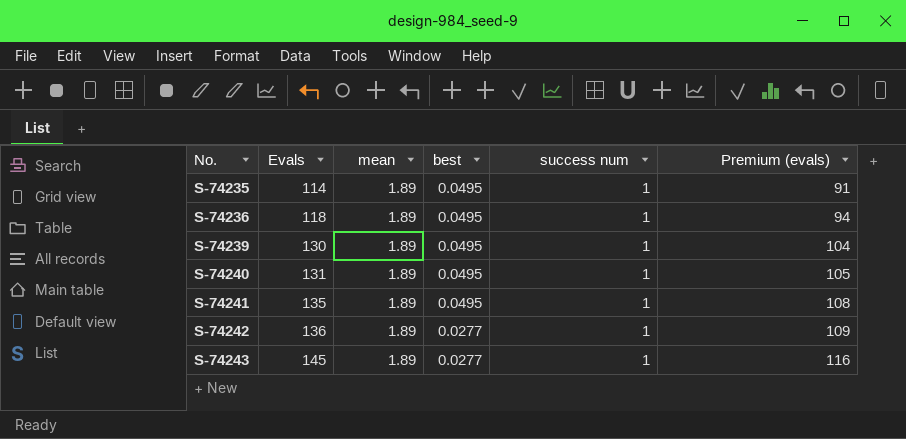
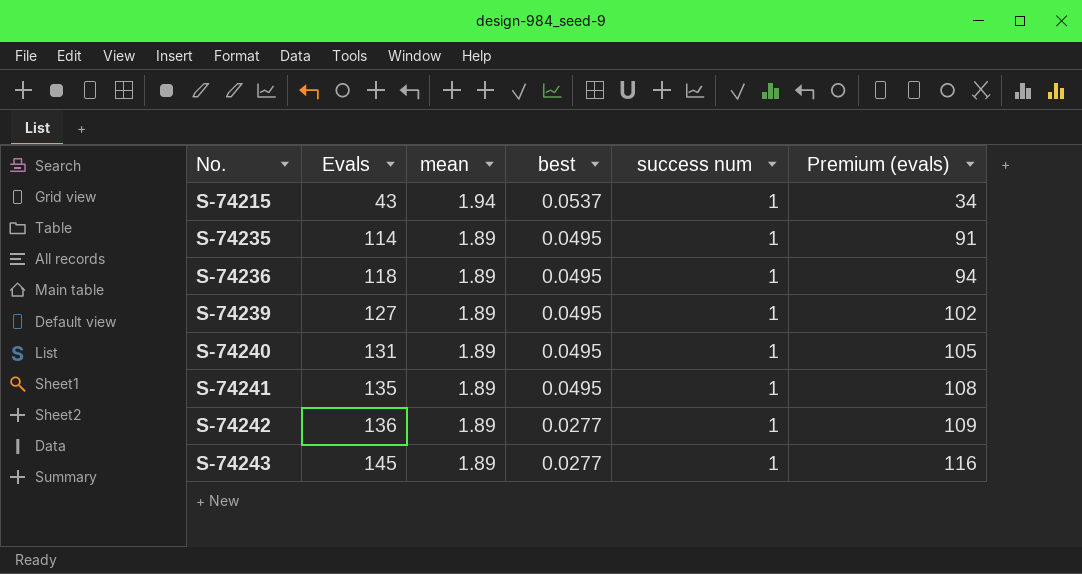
row S-74215: none -> 43 | 1.94 | 0.0537 | 1 | 34
S-74239 | Evals: 130 -> 127
S-74239 | Premium (evals): 104 -> 102

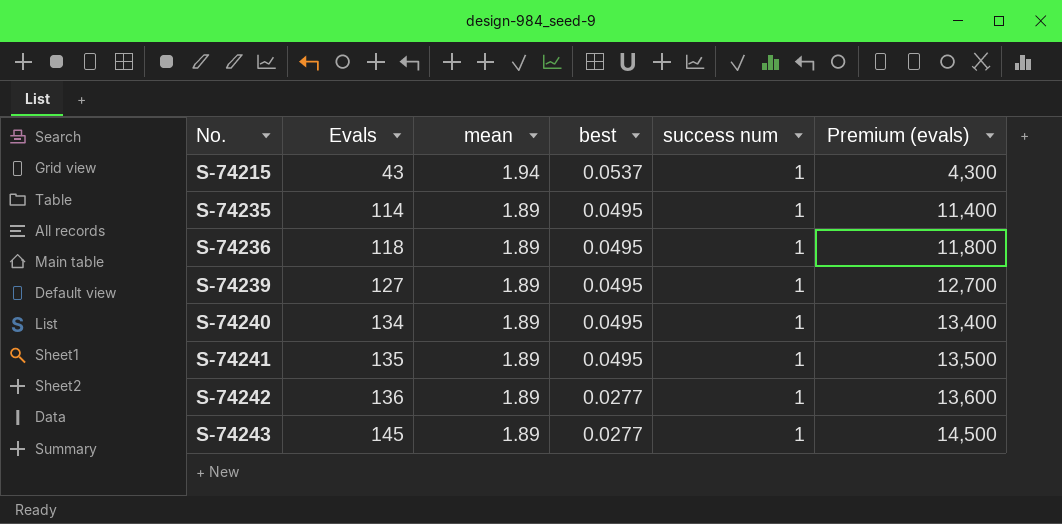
column Premium (evals) | formula: [Evals] * 0.8 -> [Evals] * 100
S-74240 | Evals: 131 -> 134

